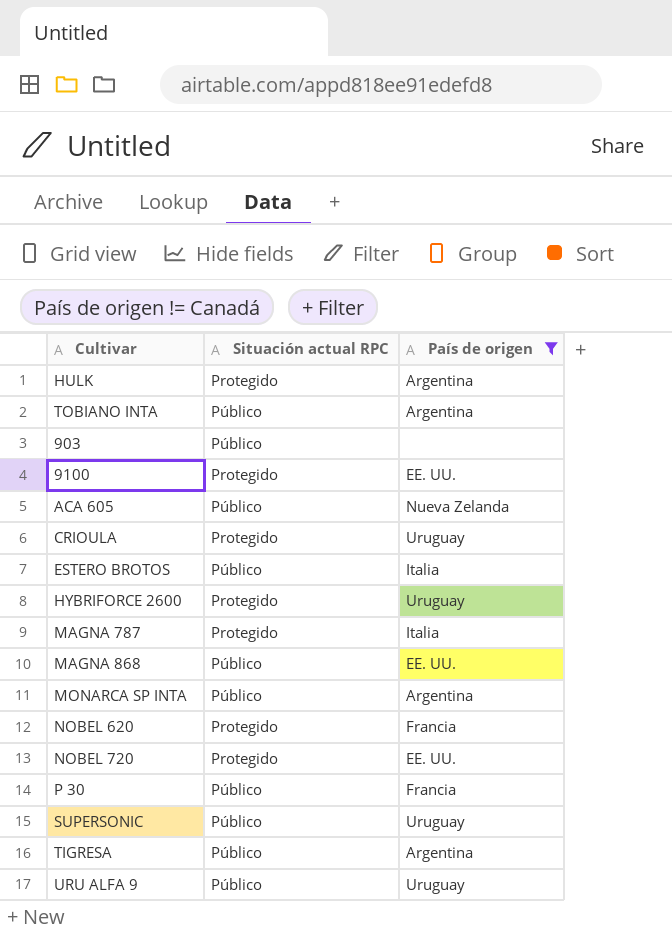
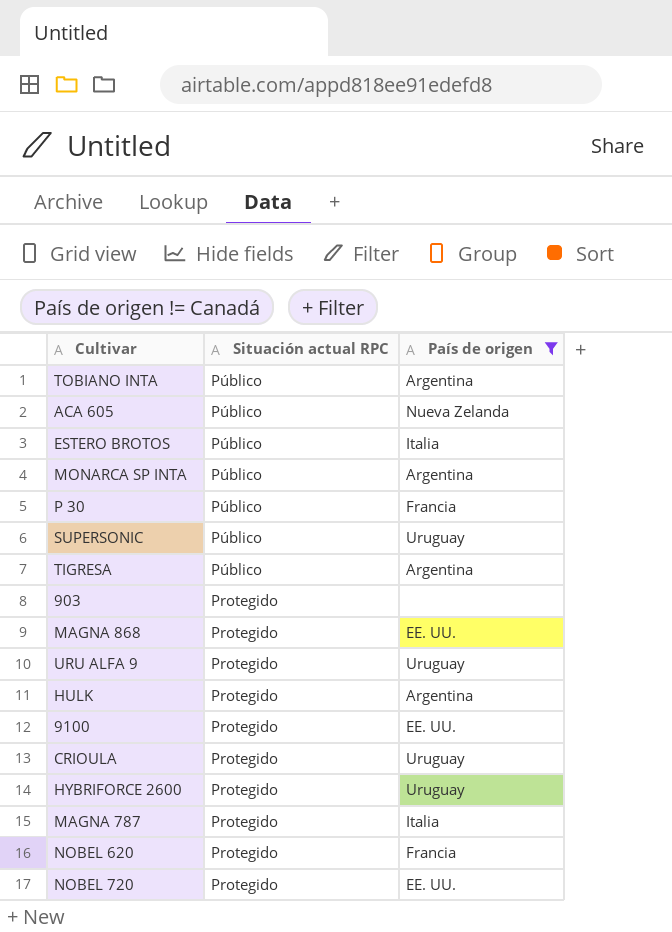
row order: none -> Situación actual RPC descending
903 | Situación actual RPC: Público -> Protegido
MAGNA 868 | Situación actual RPC: Público -> Protegido
URU ALFA 9 | Situación actual RPC: Público -> Protegido

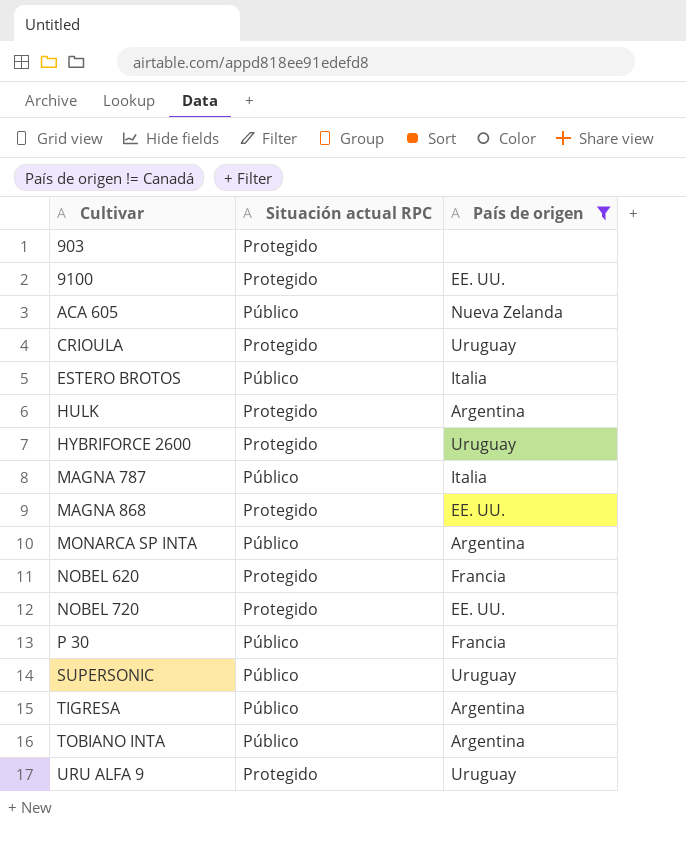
row order: Situación actual RPC descending -> Cultivar ascending
MAGNA 787 | Situación actual RPC: Protegido -> Público

